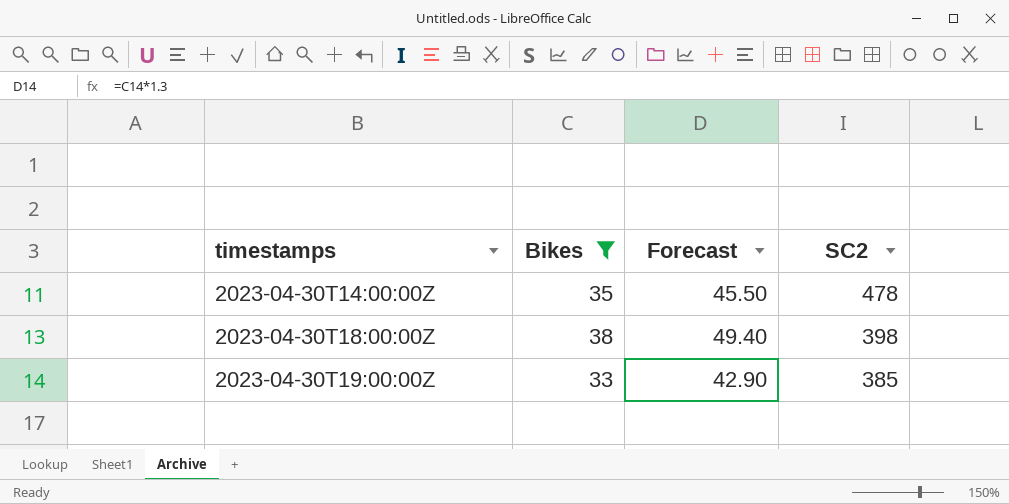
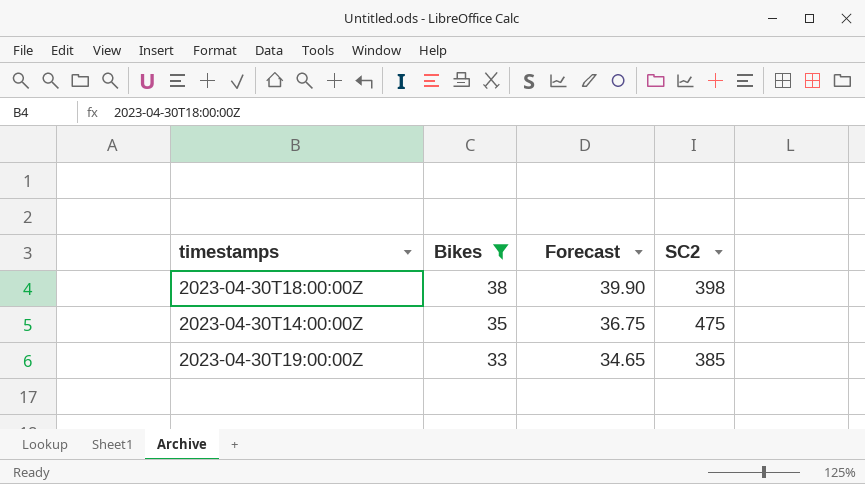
row order: timestamps ascending -> Bikes descending
column Forecast | formula: [Bikes] * 1.3 -> [Bikes] * 1.05
2023-04-30T14:00:00Z | SC2: 478 -> 475

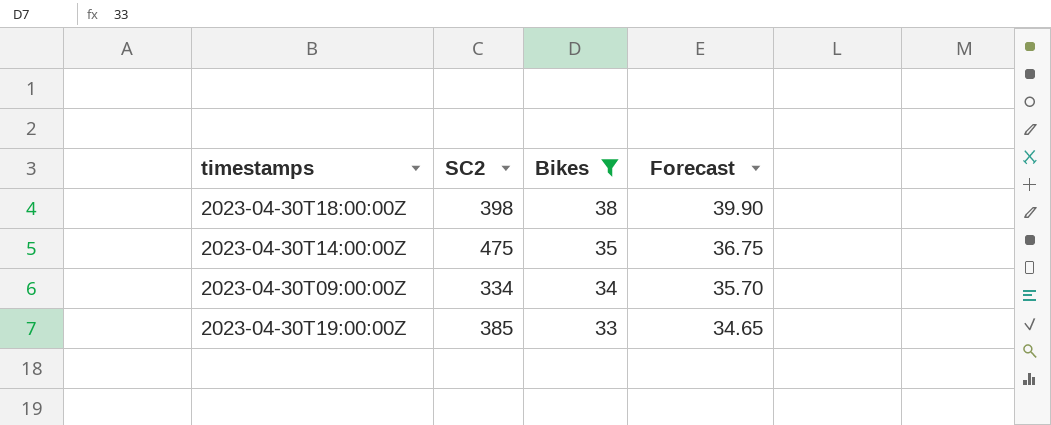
column SC2 | position: 4 -> 2
row 2023-04-30T09:00:00Z: none -> 334 | 34 | 35.70

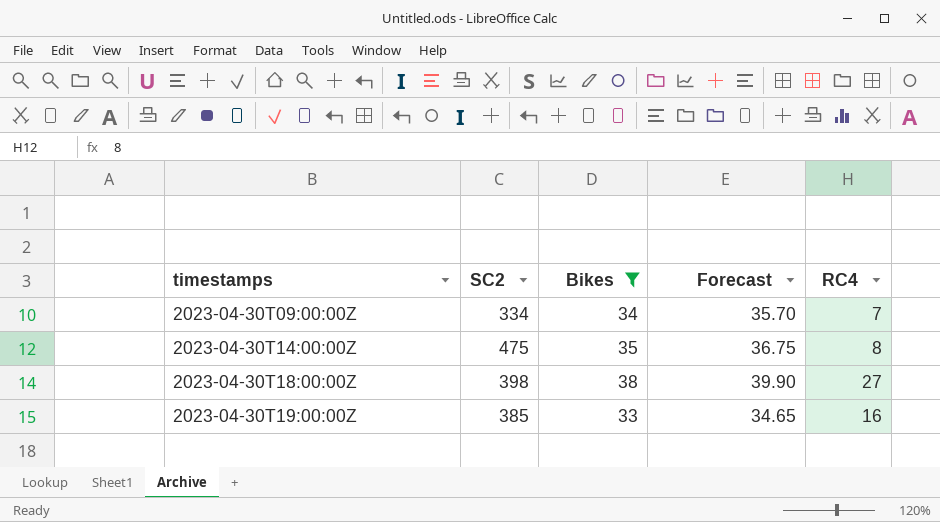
row order: Bikes descending -> timestamps ascending
column RC4 | position: none -> 5

